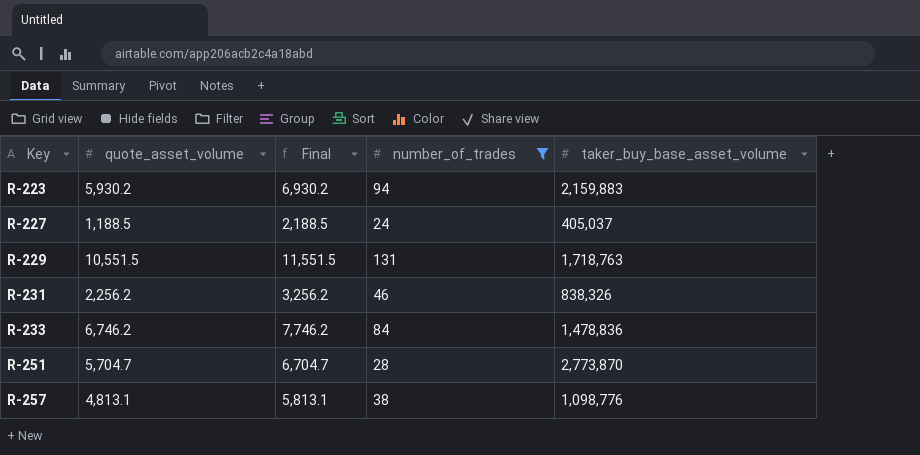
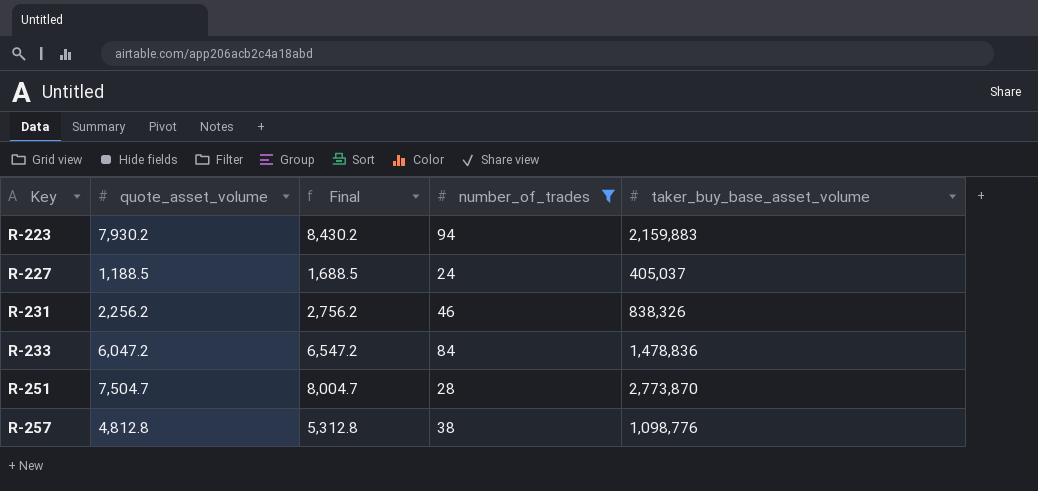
column Final | formula: [quote_asset_volume] + 1000 -> [quote_asset_volume] + 500
row R-229: 10,551.5 | 11,551.5 | 131 | 1,718,763 -> none
R-223 | quote_asset_volume: 5,930.2 -> 7,930.2
R-233 | quote_asset_volume: 6,746.2 -> 6,047.2
R-251 | quote_asset_volume: 5,704.7 -> 7,504.7
R-257 | quote_asset_volume: 4,813.1 -> 4,812.8

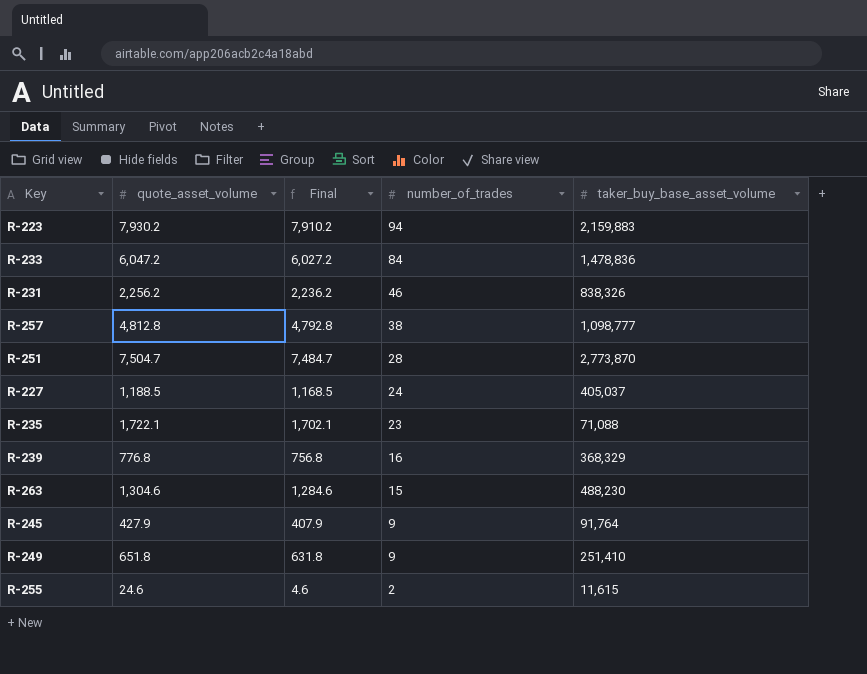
filter: number_of_trades >= 24 -> none
row order: Key ascending -> number_of_trades descending
column Final | formula: [quote_asset_volume] + 500 -> [quote_asset_volume] - 20
R-257 | taker_buy_base_asset_volume: 1,098,776 -> 1,098,777

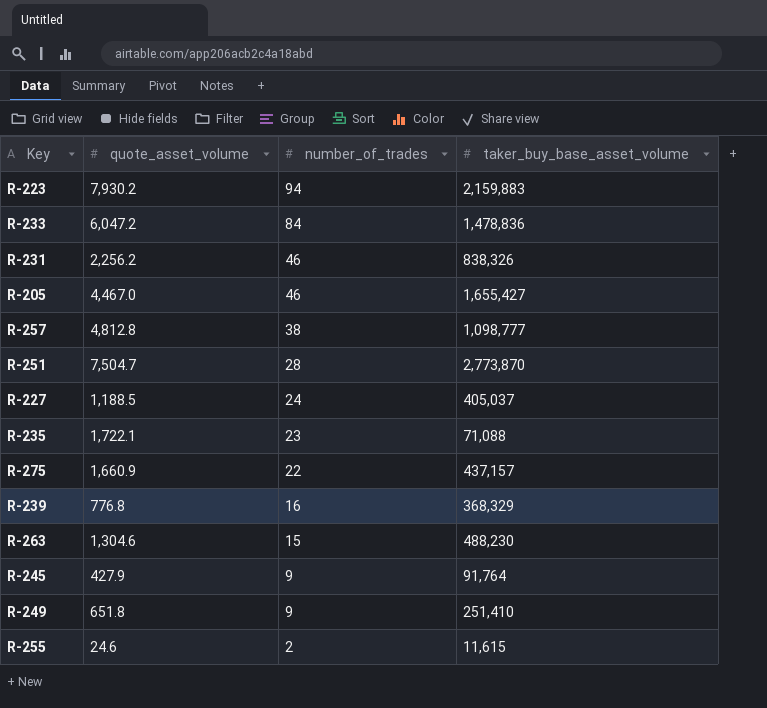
column Final | formula: [quote_asset_volume] - 20 -> none
row R-205: none -> 4,467.0 | 46 | 1,655,427
row R-275: none -> 1,660.9 | 22 | 437,157

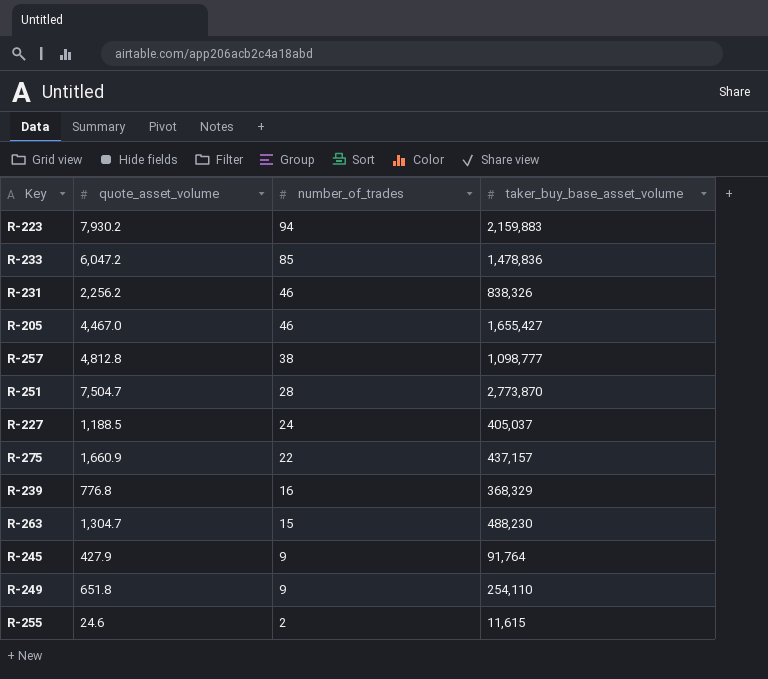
row R-235: 1,722.1 | 23 | 71,088 -> none
R-233 | number_of_trades: 84 -> 85
R-263 | quote_asset_volume: 1,304.6 -> 1,304.7
R-249 | taker_buy_base_asset_volume: 251,410 -> 254,110

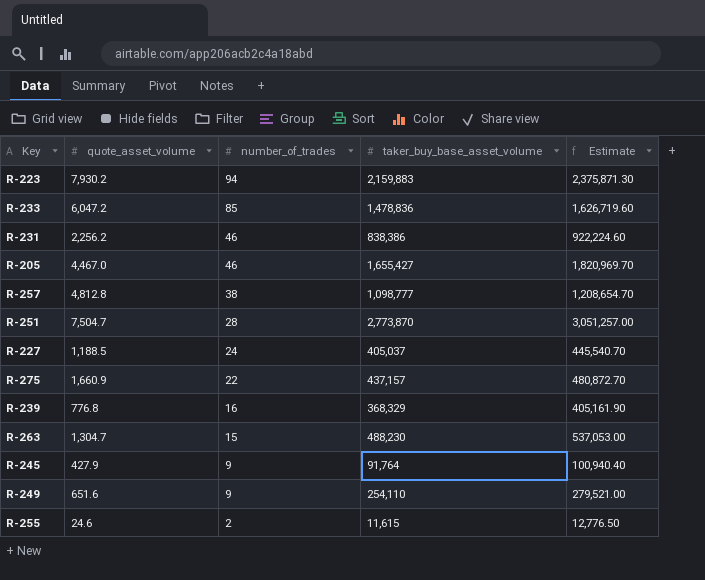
column Estimate | formula: none -> [taker_buy_base_asset_volume] * 1.1
R-231 | taker_buy_base_asset_volume: 838,326 -> 838,386
R-249 | quote_asset_volume: 651.8 -> 651.6

